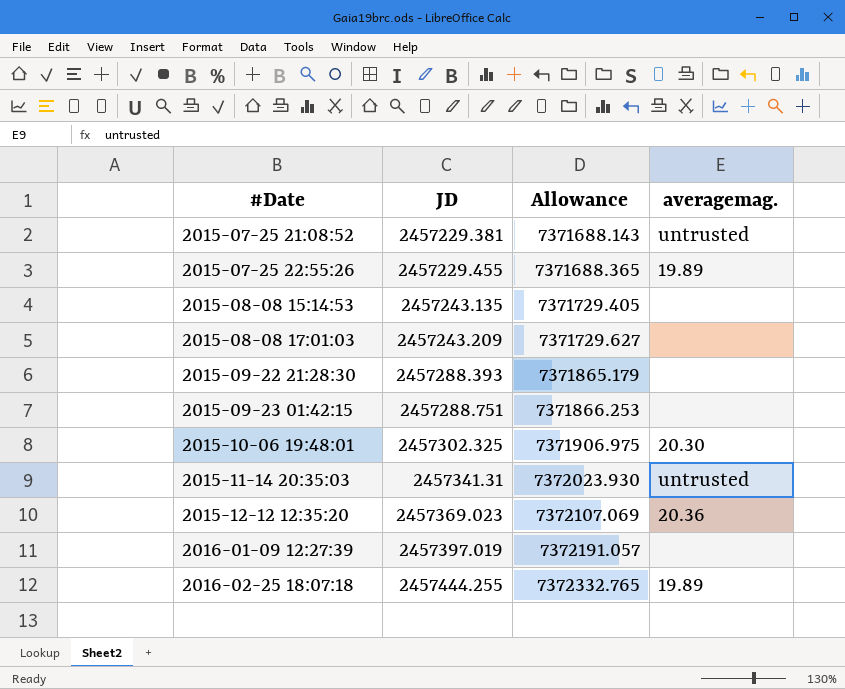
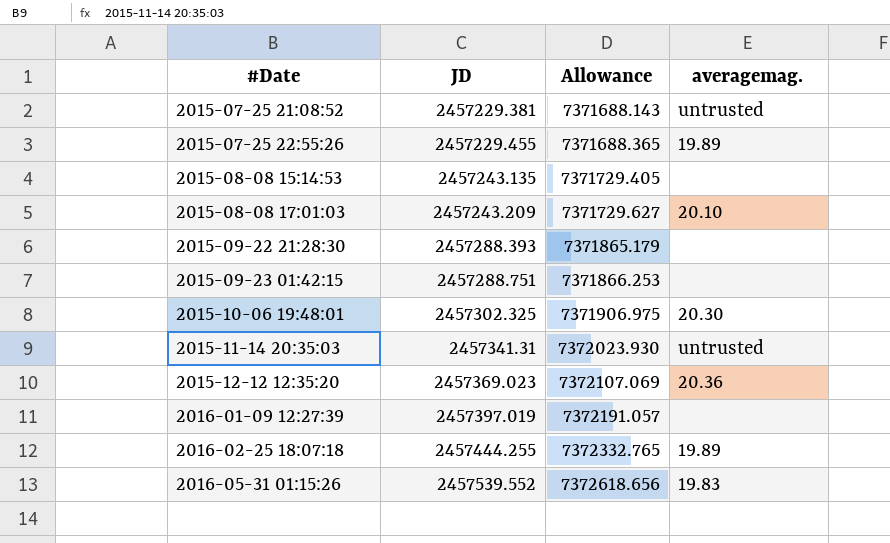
2015-08-08 17:01:03 | averagemag.: none -> 20.10
row 2016-05-31 01:15:26: none -> 2457539.552 | 7372618.656 | 19.83

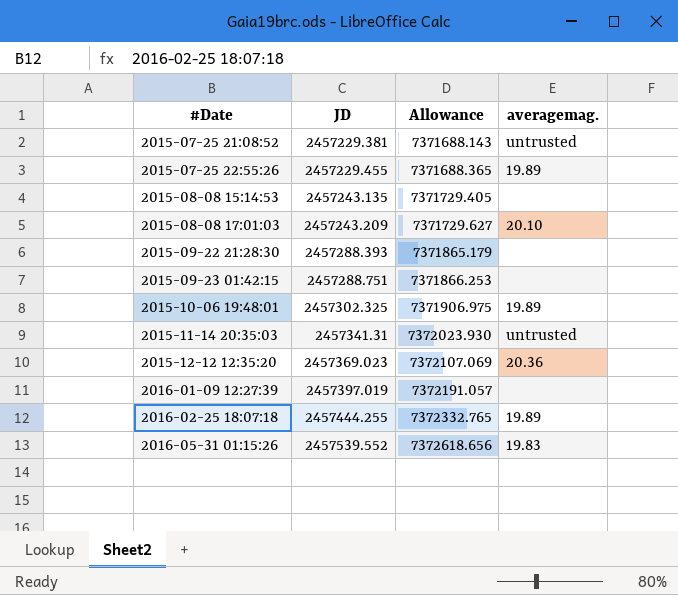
2015-10-06 19:48:01 | averagemag.: 20.30 -> 19.89

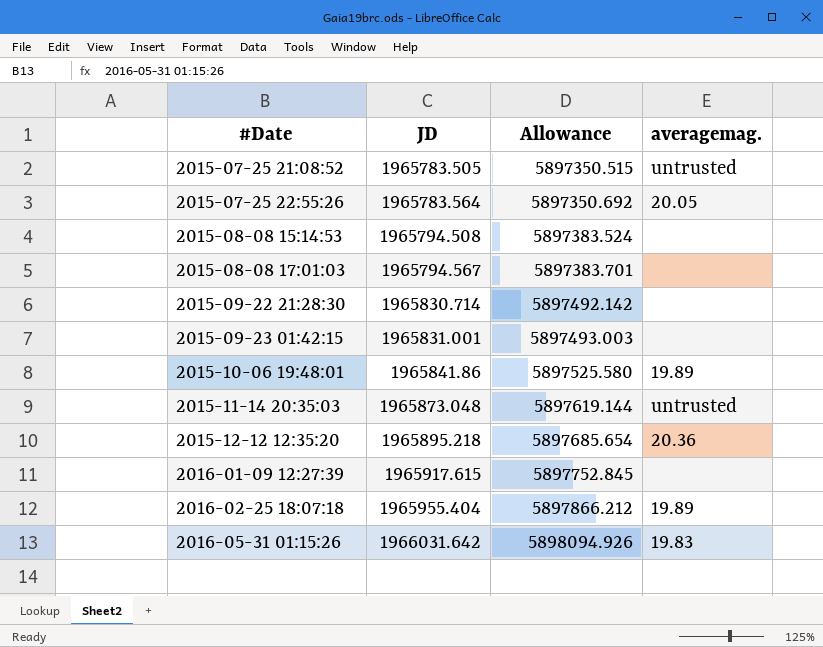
2015-07-25 21:08:52 | JD: 2457229.381 -> 1965783.505
2015-07-25 21:08:52 | Allowance: 7371688.143 -> 5897350.515
2015-07-25 22:55:26 | JD: 2457229.455 -> 1965783.564
2015-07-25 22:55:26 | Allowance: 7371688.365 -> 5897350.692
2015-07-25 22:55:26 | averagemag.: 19.89 -> 20.05
2015-08-08 15:14:53 | JD: 2457243.135 -> 1965794.508
2015-08-08 15:14:53 | Allowance: 7371729.405 -> 5897383.524
2015-08-08 17:01:03 | JD: 2457243.209 -> 1965794.567
2015-08-08 17:01:03 | Allowance: 7371729.627 -> 5897383.701
2015-08-08 17:01:03 | averagemag.: 20.10 -> none
2015-09-22 21:28:30 | JD: 2457288.393 -> 1965830.714
2015-09-22 21:28:30 | Allowance: 7371865.179 -> 5897492.142
2015-09-23 01:42:15 | JD: 2457288.751 -> 1965831.001
2015-09-23 01:42:15 | Allowance: 7371866.253 -> 5897493.003
2015-10-06 19:48:01 | JD: 2457302.325 -> 1965841.86
2015-10-06 19:48:01 | Allowance: 7371906.975 -> 5897525.580
2015-11-14 20:35:03 | JD: 2457341.31 -> 1965873.048
2015-11-14 20:35:03 | Allowance: 7372023.930 -> 5897619.144
2015-12-12 12:35:20 | JD: 2457369.023 -> 1965895.218
2015-12-12 12:35:20 | Allowance: 7372107.069 -> 5897685.654
2016-01-09 12:27:39 | JD: 2457397.019 -> 1965917.615
2016-01-09 12:27:39 | Allowance: 7372191.057 -> 5897752.845
2016-02-25 18:07:18 | JD: 2457444.255 -> 1965955.404
2016-02-25 18:07:18 | Allowance: 7372332.765 -> 5897866.212
2016-05-31 01:15:26 | JD: 2457539.552 -> 1966031.642
2016-05-31 01:15:26 | Allowance: 7372618.656 -> 5898094.926

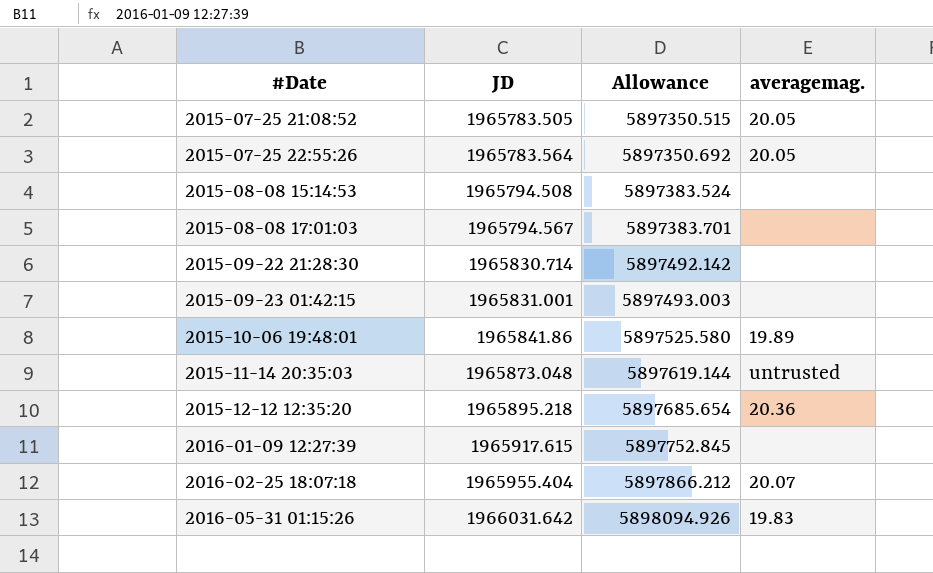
2015-07-25 21:08:52 | averagemag.: untrusted -> 20.05
2016-02-25 18:07:18 | averagemag.: 19.89 -> 20.07

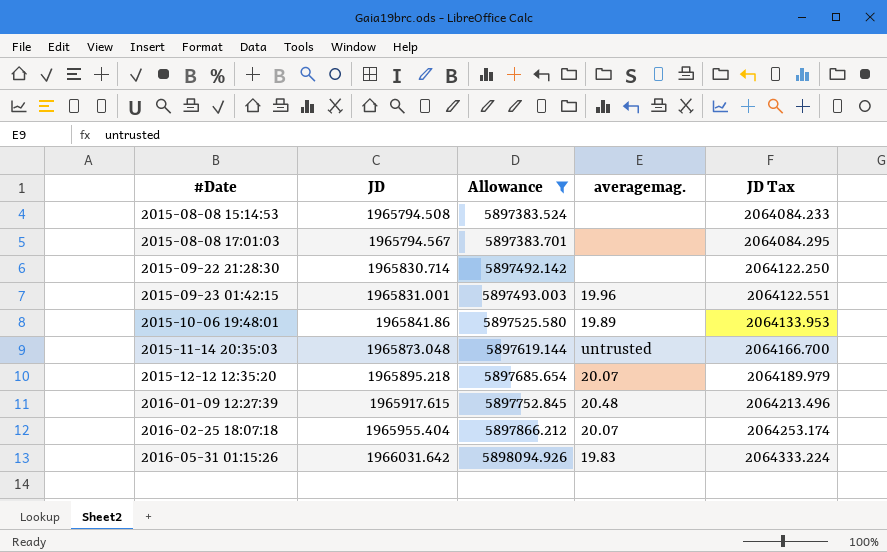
filter: none -> Allowance >= 5897383.524
column JD Tax | formula: none -> [JD] * 1.05
2015-09-23 01:42:15 | averagemag.: none -> 19.96
2015-12-12 12:35:20 | averagemag.: 20.36 -> 20.07
2016-01-09 12:27:39 | averagemag.: none -> 20.48

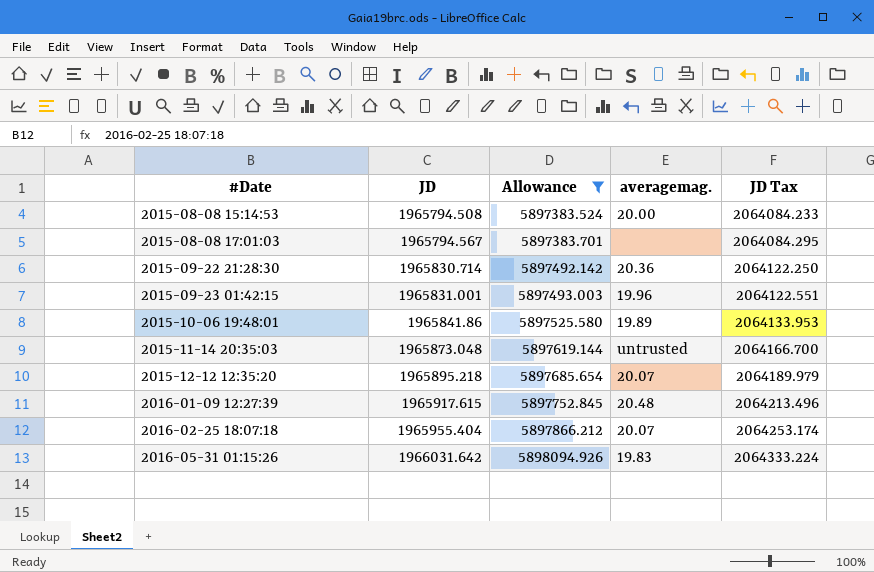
2015-08-08 15:14:53 | averagemag.: none -> 20.00
2015-09-22 21:28:30 | averagemag.: none -> 20.36

